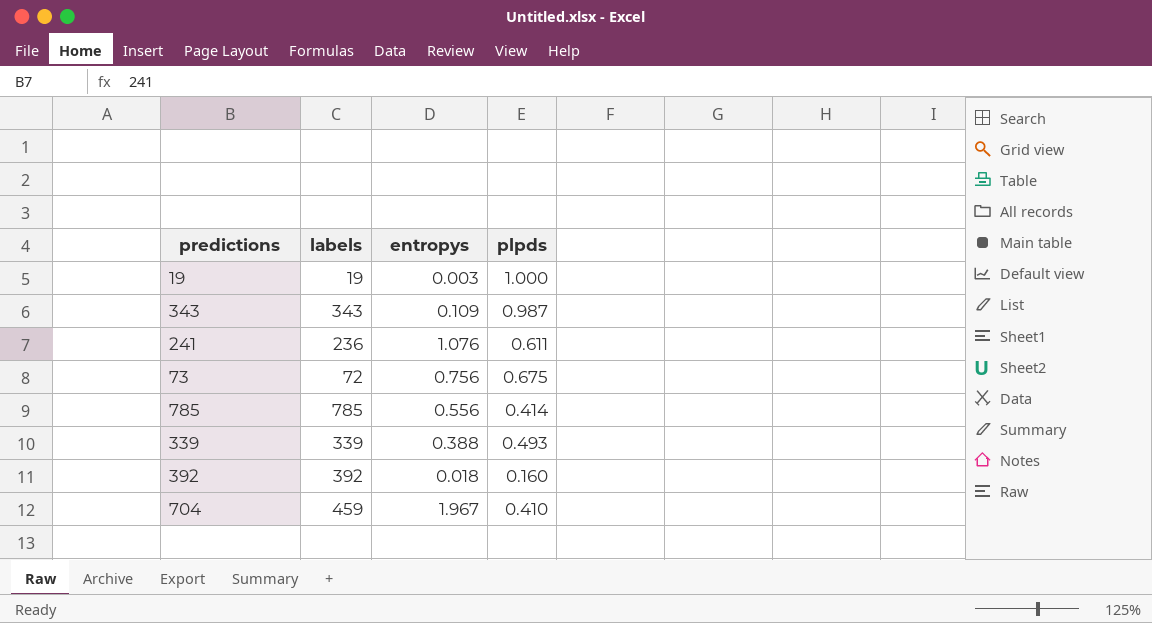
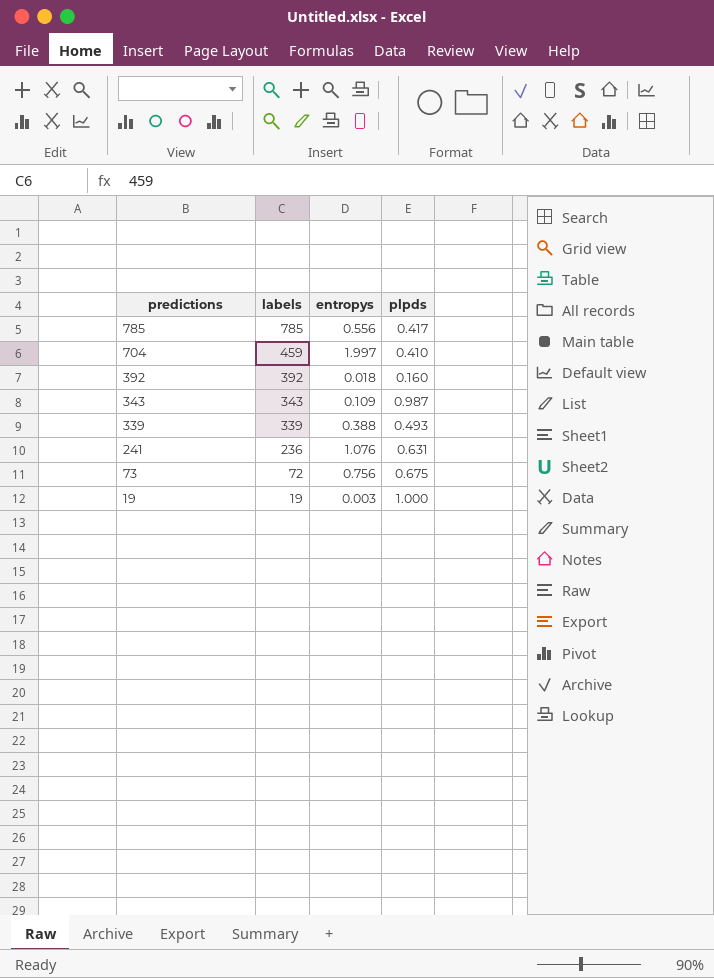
row order: none -> predictions descending
785 | plpds: 0.414 -> 0.417
704 | entropys: 1.967 -> 1.997
241 | plpds: 0.611 -> 0.631

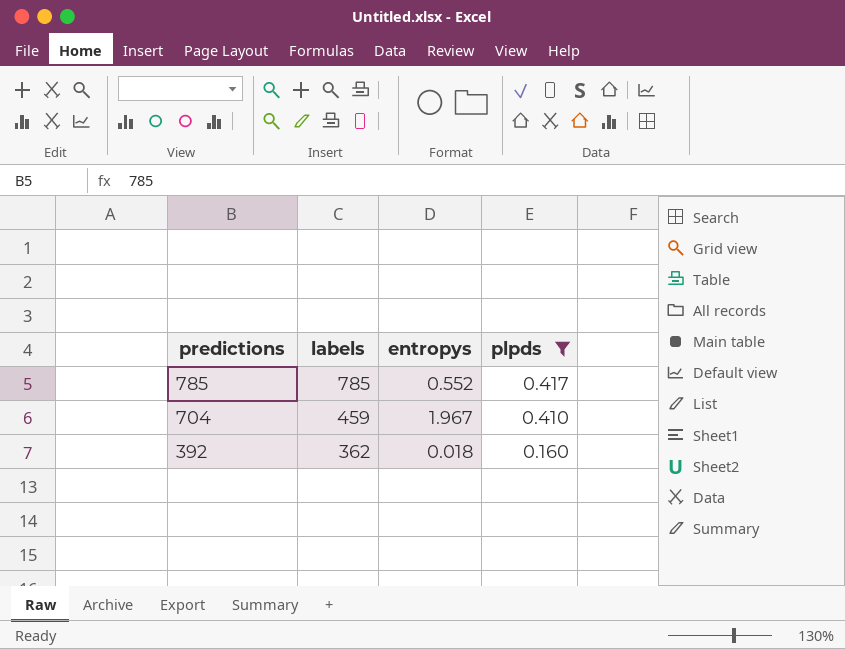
filter: none -> plpds <= 0.417
785 | entropys: 0.556 -> 0.552
704 | entropys: 1.997 -> 1.967
392 | labels: 392 -> 362

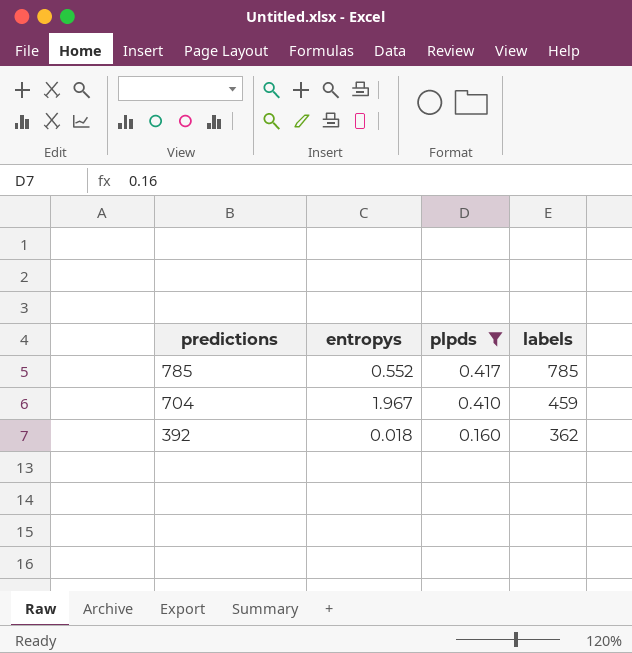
column labels | position: 2 -> 4

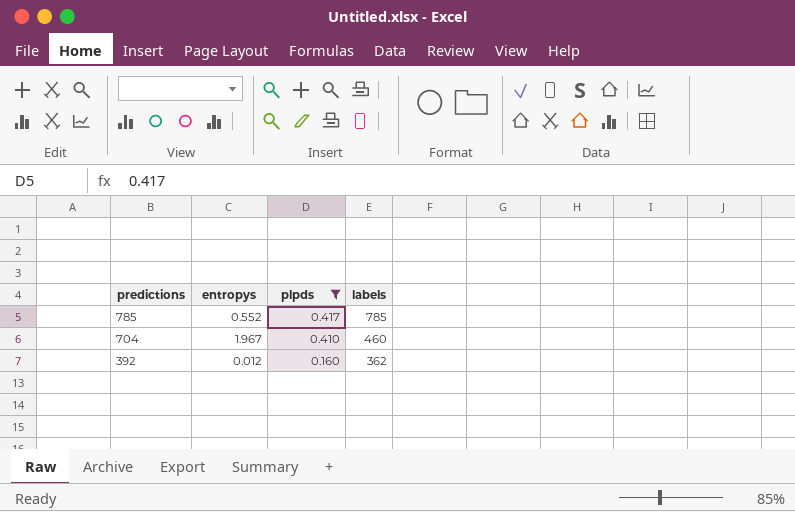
704 | labels: 459 -> 460
392 | entropys: 0.018 -> 0.012

